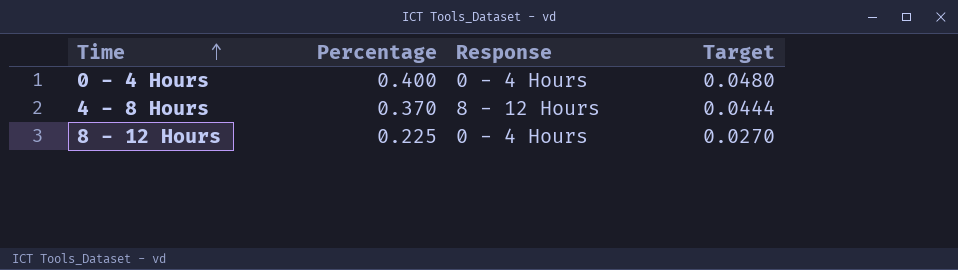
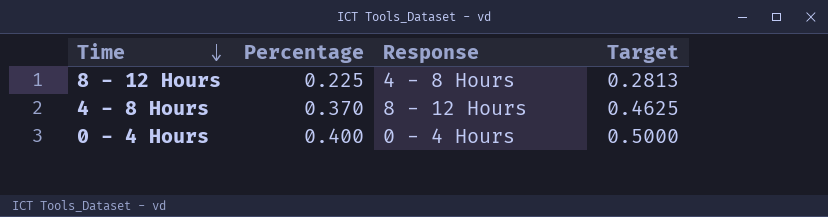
row order: Time ascending -> Time descending
column Target | formula: [Percentage] * 0.12 -> [Percentage] * 1.25
8 - 12 Hours | Response: 0 - 4 Hours -> 4 - 8 Hours

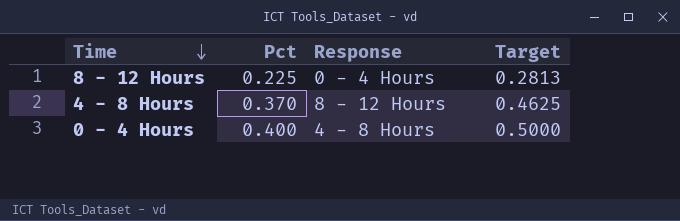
column name: Percentage -> Pct
8 - 12 Hours | Response: 4 - 8 Hours -> 0 - 4 Hours
0 - 4 Hours | Response: 0 - 4 Hours -> 4 - 8 Hours

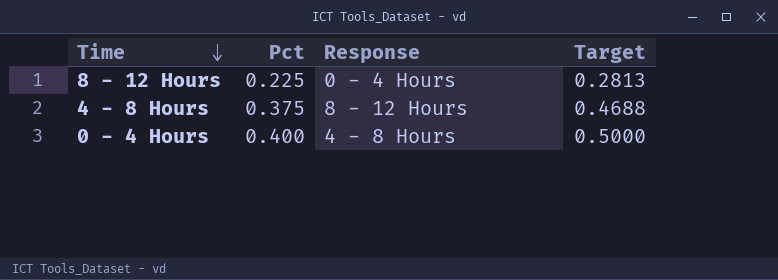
4 - 8 Hours | Pct: 0.370 -> 0.375
4 - 8 Hours | Target: 0.4625 -> 0.4688

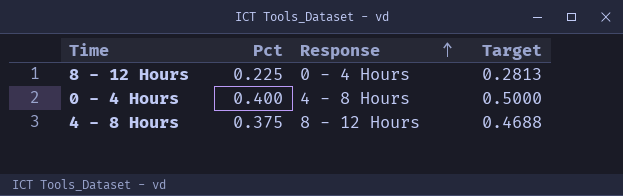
row order: Time descending -> Response ascending

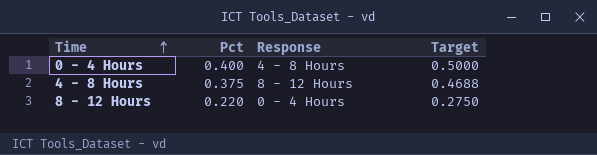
row order: Response ascending -> Time ascending
8 - 12 Hours | Pct: 0.225 -> 0.220
8 - 12 Hours | Target: 0.2813 -> 0.2750

